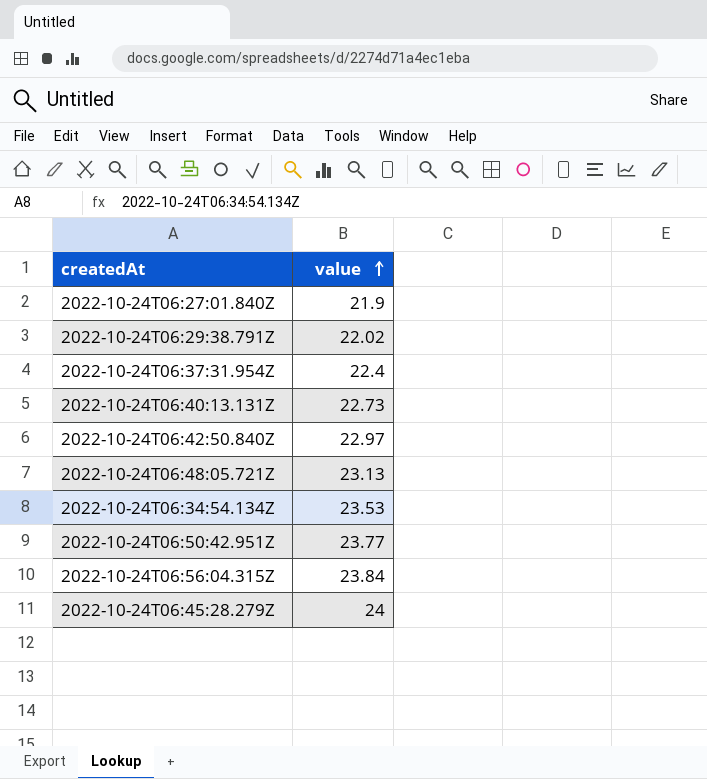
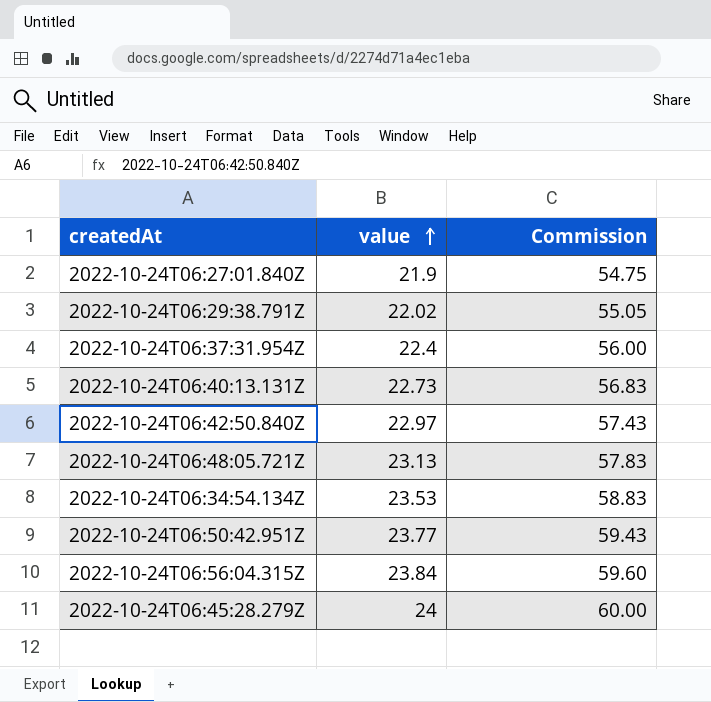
column Commission | formula: none -> [value] * 2.5

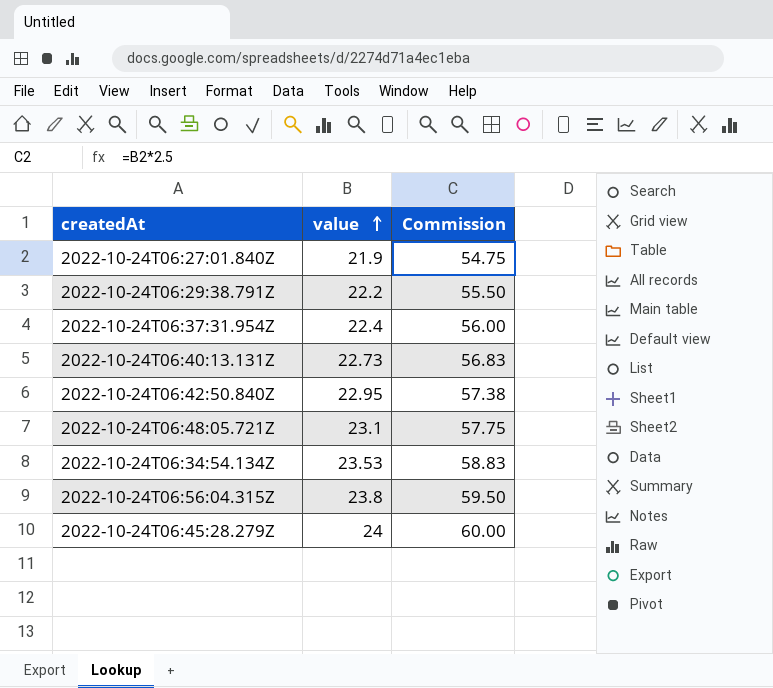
row 2022-10-24T06:50:42.951Z: 23.77 | 59.43 -> none
2022-10-24T06:29:38.791Z | value: 22.02 -> 22.2
2022-10-24T06:29:38.791Z | Commission: 55.05 -> 55.50
2022-10-24T06:42:50.840Z | value: 22.97 -> 22.95
2022-10-24T06:42:50.840Z | Commission: 57.43 -> 57.38
2022-10-24T06:48:05.721Z | value: 23.13 -> 23.1
2022-10-24T06:48:05.721Z | Commission: 57.83 -> 57.75
2022-10-24T06:56:04.315Z | value: 23.84 -> 23.8
2022-10-24T06:56:04.315Z | Commission: 59.60 -> 59.50

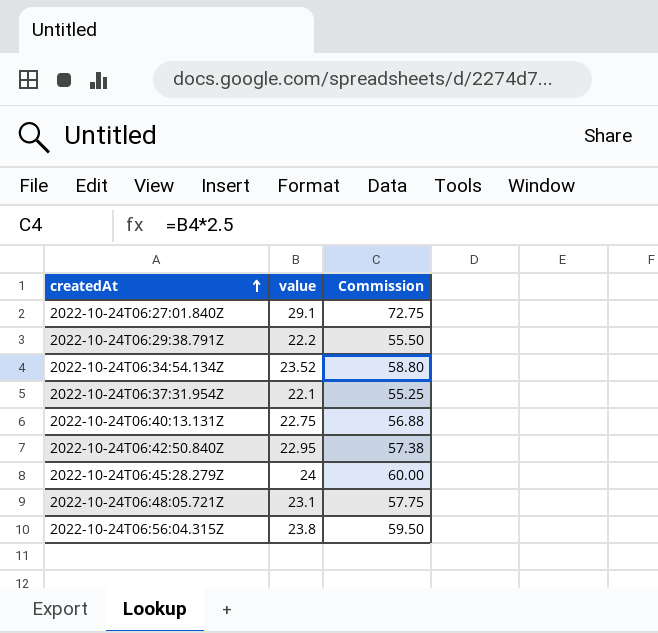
row order: value ascending -> createdAt ascending
2022-10-24T06:27:01.840Z | value: 21.9 -> 29.1
2022-10-24T06:27:01.840Z | Commission: 54.75 -> 72.75
2022-10-24T06:34:54.134Z | value: 23.53 -> 23.52
2022-10-24T06:34:54.134Z | Commission: 58.83 -> 58.80
2022-10-24T06:37:31.954Z | value: 22.4 -> 22.1
2022-10-24T06:37:31.954Z | Commission: 56.00 -> 55.25
2022-10-24T06:40:13.131Z | value: 22.73 -> 22.75
2022-10-24T06:40:13.131Z | Commission: 56.83 -> 56.88

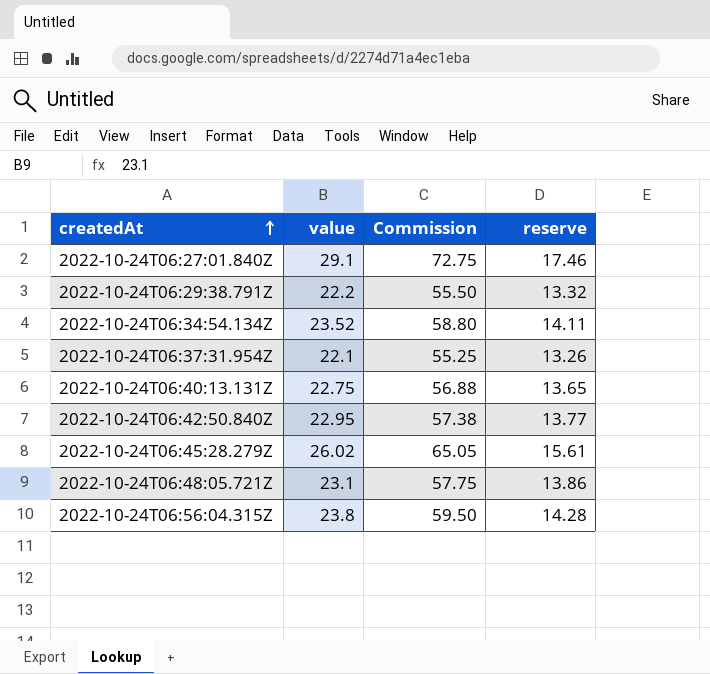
column reserve | formula: none -> [value] * 0.6
2022-10-24T06:45:28.279Z | value: 24 -> 26.02
2022-10-24T06:45:28.279Z | Commission: 60.00 -> 65.05

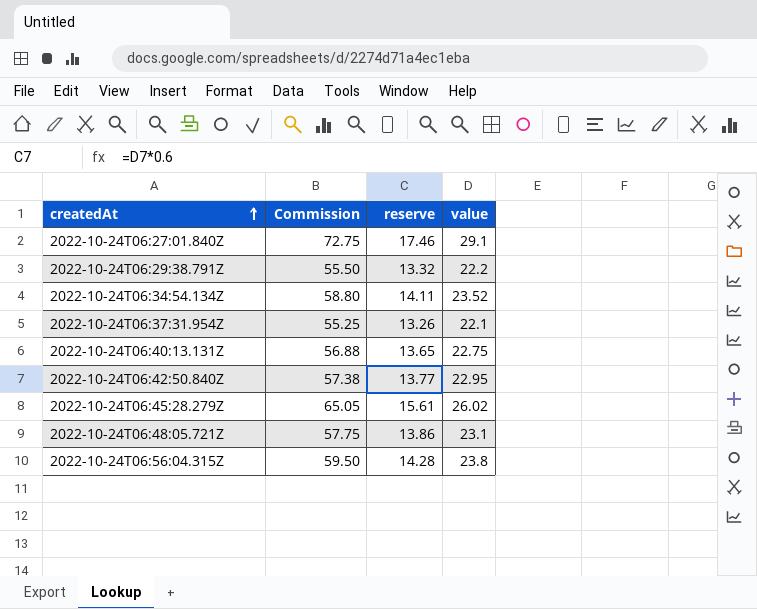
column value | position: 2 -> 4

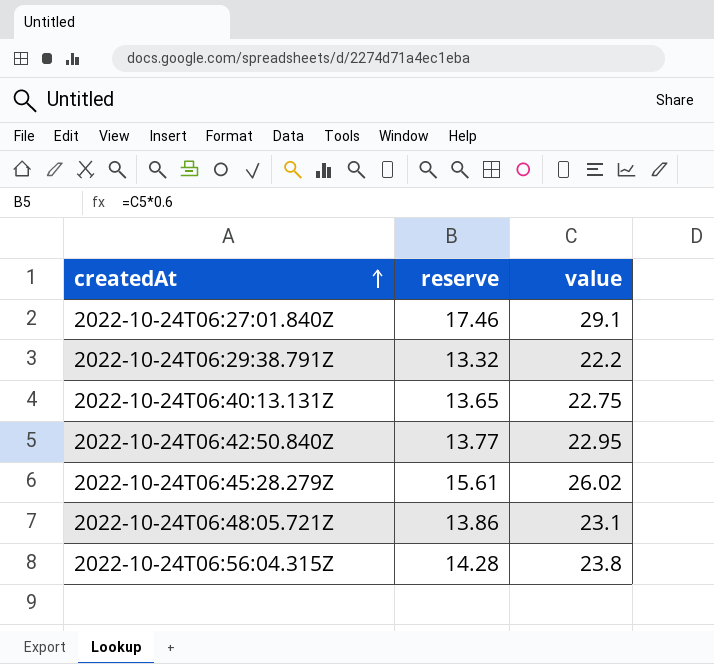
column Commission | formula: [value] * 2.5 -> none
row 2022-10-24T06:34:54.134Z: 58.80 | 14.11 | 23.52 -> none
row 2022-10-24T06:37:31.954Z: 55.25 | 13.26 | 22.1 -> none

